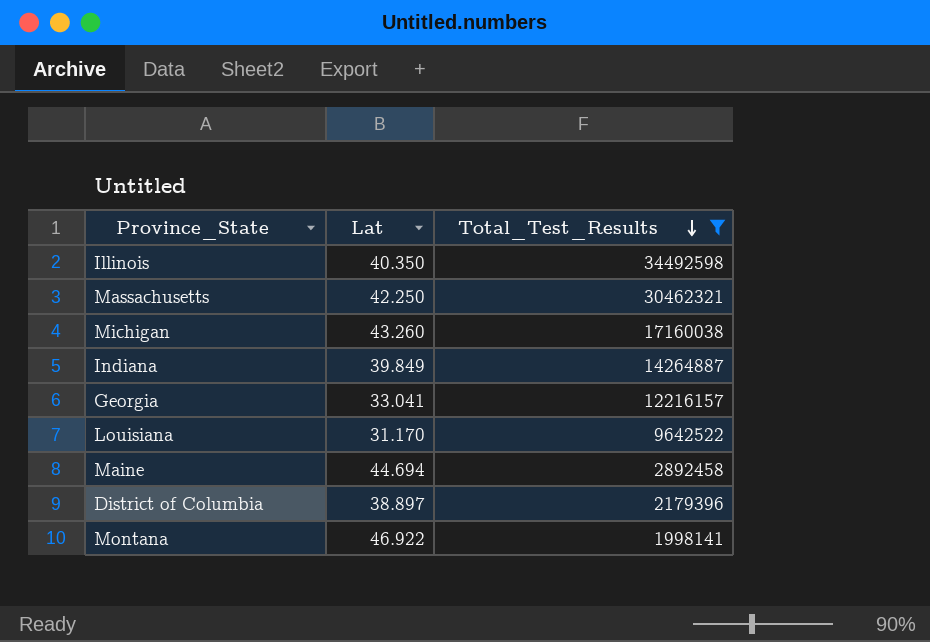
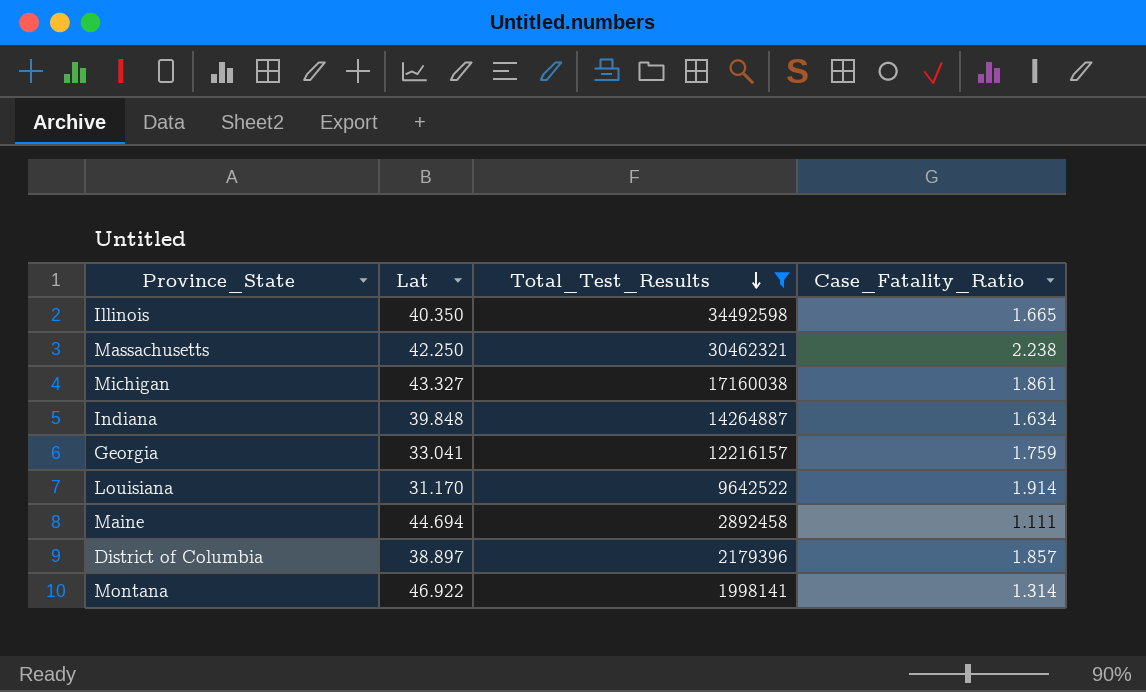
column Case_Fatality_Ratio | position: none -> 4
Michigan | Lat: 43.260 -> 43.327
Indiana | Lat: 39.849 -> 39.848

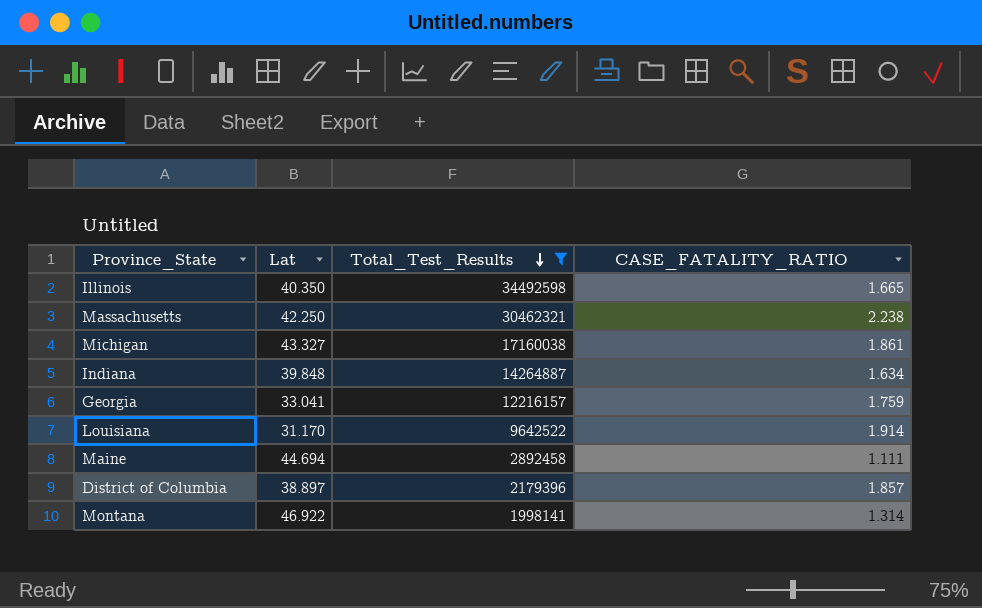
column name: Case_Fatality_Ratio -> CASE_FATALITY_RATIO

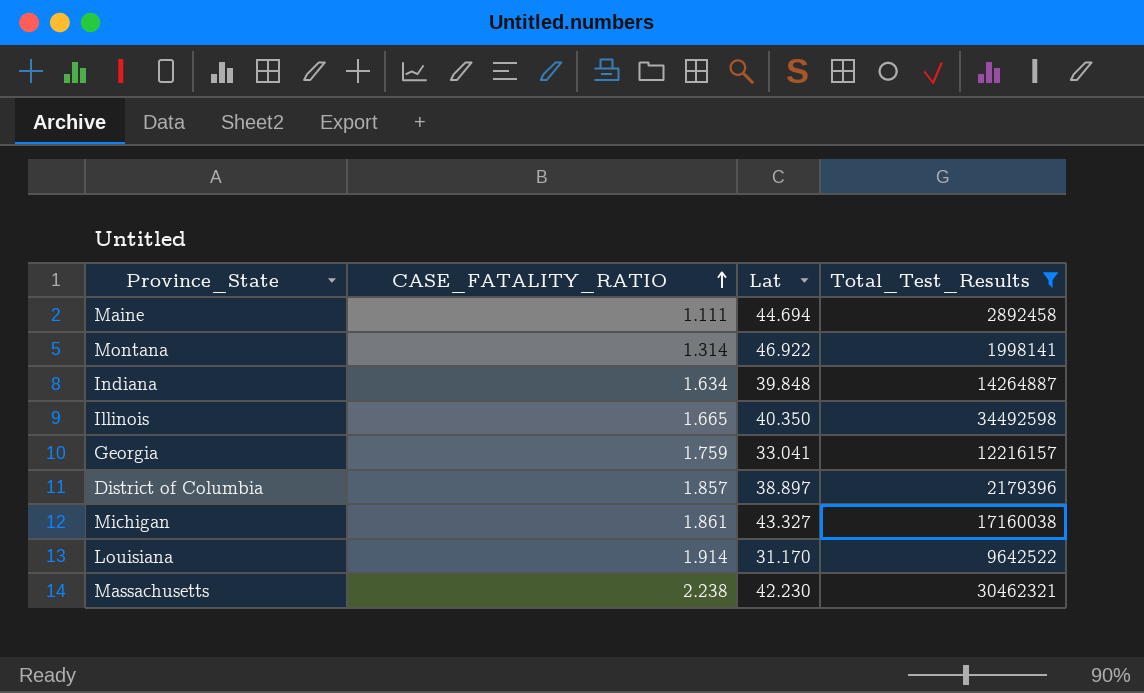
row order: Total_Test_Results descending -> CASE_FATALITY_RATIO ascending
column CASE_FATALITY_RATIO | position: 4 -> 2
Massachusetts | Lat: 42.250 -> 42.230

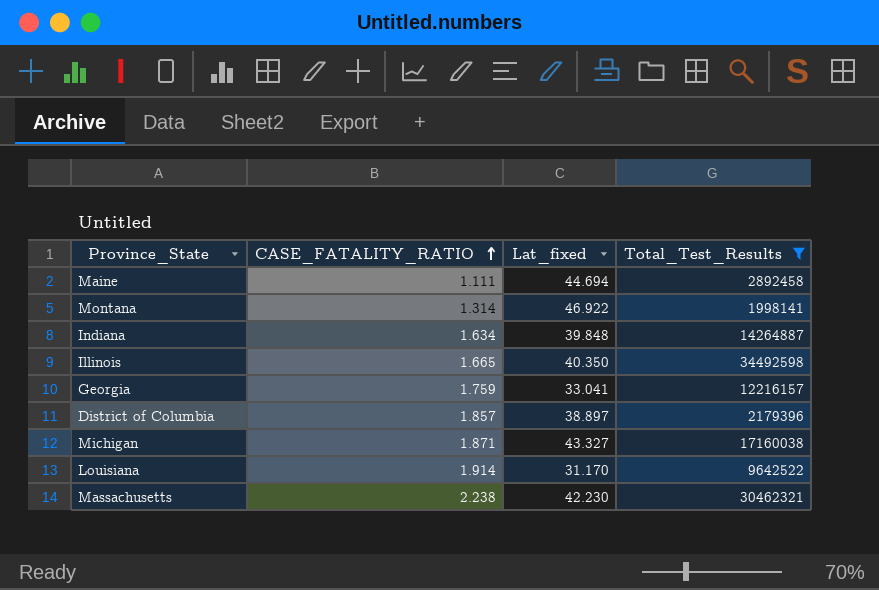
column name: Lat -> Lat_fixed
Michigan | CASE_FATALITY_RATIO: 1.861 -> 1.871

